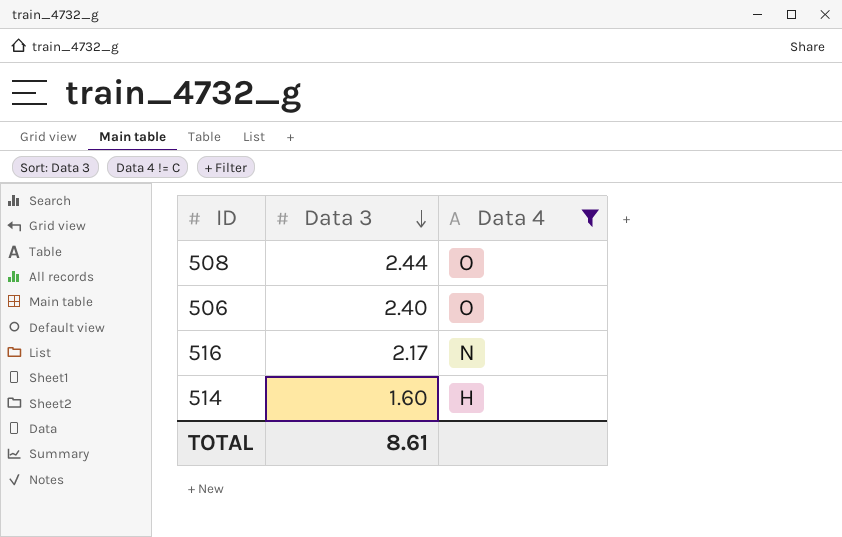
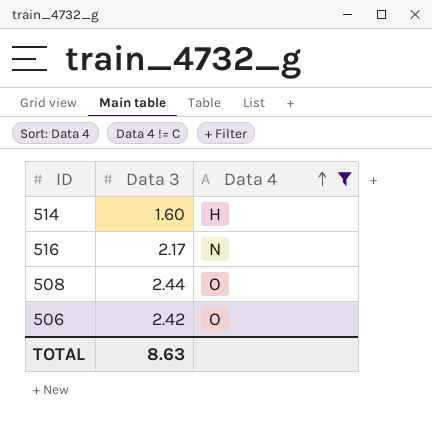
row order: Data 3 descending -> Data 4 ascending
506 | Data 3: 2.40 -> 2.42
TOTAL | Data 3: 8.61 -> 8.63

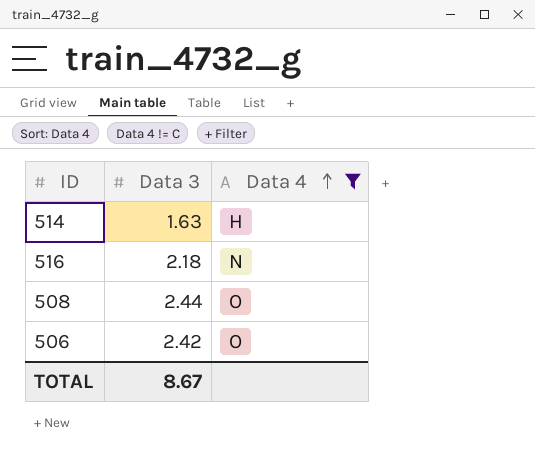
514 | Data 3: 1.60 -> 1.63
516 | Data 3: 2.17 -> 2.18
TOTAL | Data 3: 8.63 -> 8.67

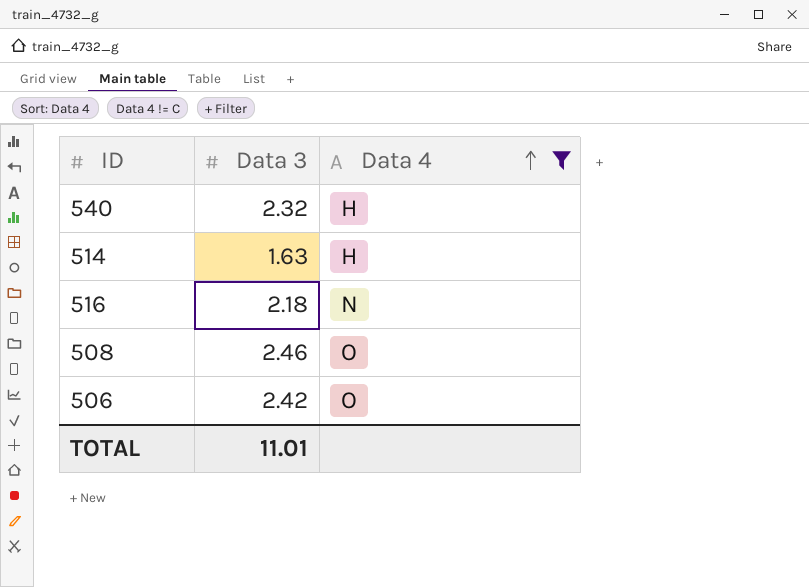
row 540: none -> 2.32 | H
508 | Data 3: 2.44 -> 2.46
TOTAL | Data 3: 8.67 -> 11.01

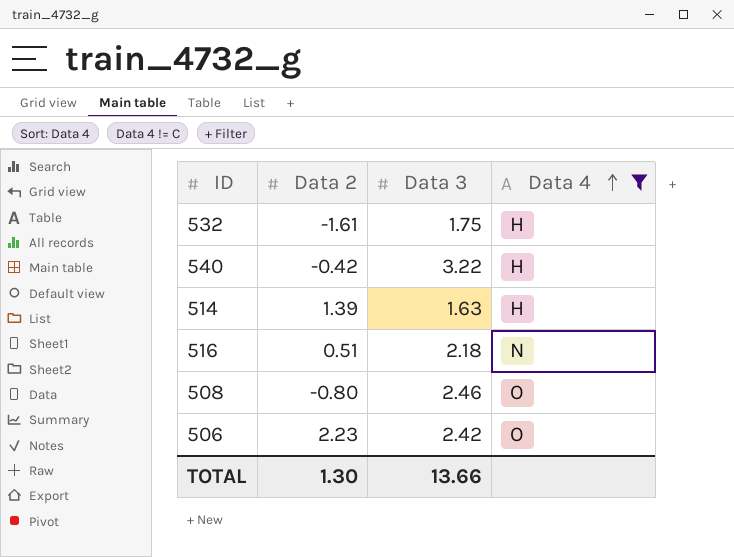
column Data 2 | position: none -> 2
row 532: none -> -1.61 | 1.75 | H
540 | Data 3: 2.32 -> 3.22
TOTAL | Data 3: 11.01 -> 13.66

